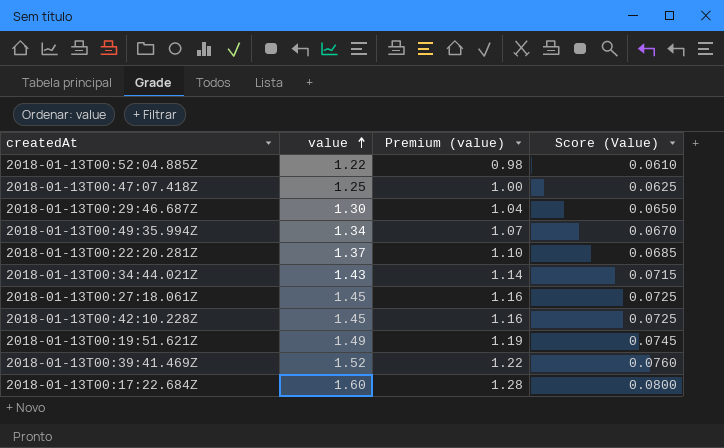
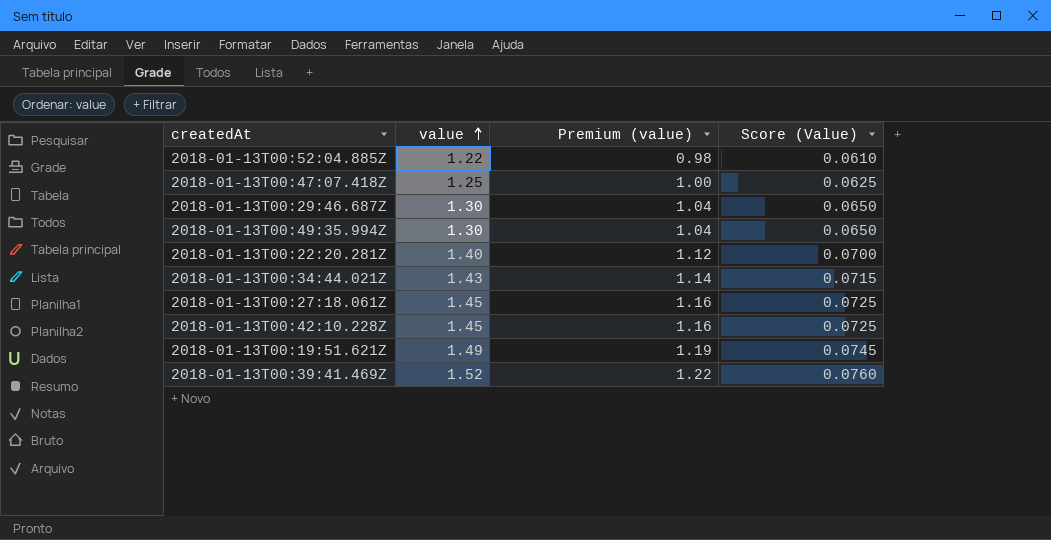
row 2018-01-13T00:17:22.684Z: 1.60 | 1.28 | 0.0800 -> none
2018-01-13T00:49:35.994Z | value: 1.34 -> 1.30
2018-01-13T00:49:35.994Z | Premium (value): 1.07 -> 1.04
2018-01-13T00:49:35.994Z | Score (Value): 0.0670 -> 0.0650
2018-01-13T00:22:20.281Z | value: 1.37 -> 1.40
2018-01-13T00:22:20.281Z | Premium (value): 1.10 -> 1.12
2018-01-13T00:22:20.281Z | Score (Value): 0.0685 -> 0.0700

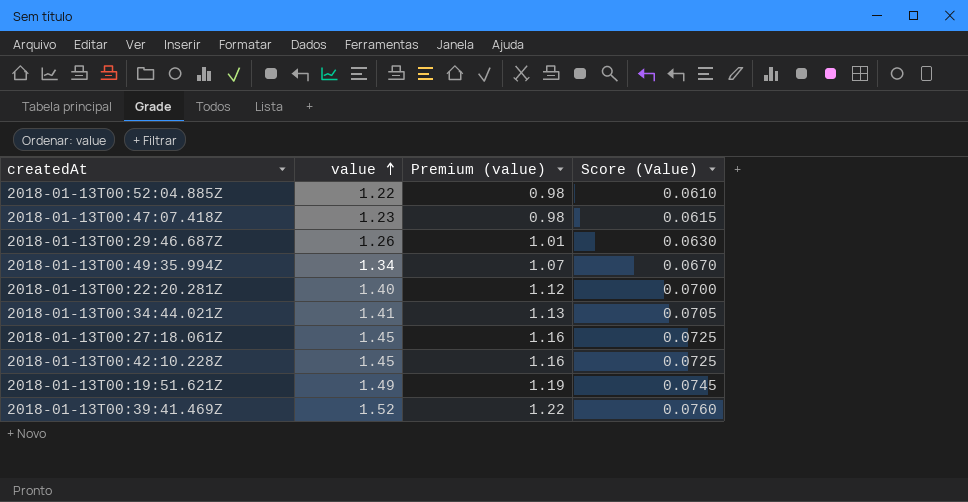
2018-01-13T00:47:07.418Z | value: 1.25 -> 1.23
2018-01-13T00:47:07.418Z | Premium (value): 1.00 -> 0.98
2018-01-13T00:47:07.418Z | Score (Value): 0.0625 -> 0.0615
2018-01-13T00:29:46.687Z | value: 1.30 -> 1.26
2018-01-13T00:29:46.687Z | Premium (value): 1.04 -> 1.01
2018-01-13T00:29:46.687Z | Score (Value): 0.0650 -> 0.0630
2018-01-13T00:49:35.994Z | value: 1.30 -> 1.34
2018-01-13T00:49:35.994Z | Premium (value): 1.04 -> 1.07
2018-01-13T00:49:35.994Z | Score (Value): 0.0650 -> 0.0670
2018-01-13T00:34:44.021Z | value: 1.43 -> 1.41
2018-01-13T00:34:44.021Z | Premium (value): 1.14 -> 1.13
2018-01-13T00:34:44.021Z | Score (Value): 0.0715 -> 0.0705

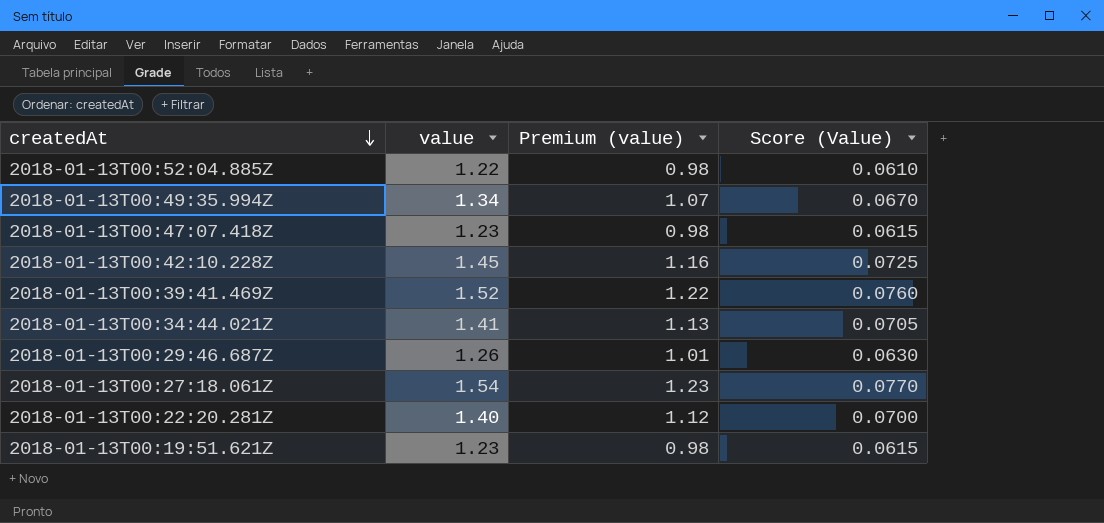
row order: value ascending -> createdAt descending
2018-01-13T00:27:18.061Z | value: 1.45 -> 1.54
2018-01-13T00:27:18.061Z | Premium (value): 1.16 -> 1.23
2018-01-13T00:27:18.061Z | Score (Value): 0.0725 -> 0.0770
2018-01-13T00:19:51.621Z | value: 1.49 -> 1.23
2018-01-13T00:19:51.621Z | Premium (value): 1.19 -> 0.98
2018-01-13T00:19:51.621Z | Score (Value): 0.0745 -> 0.0615

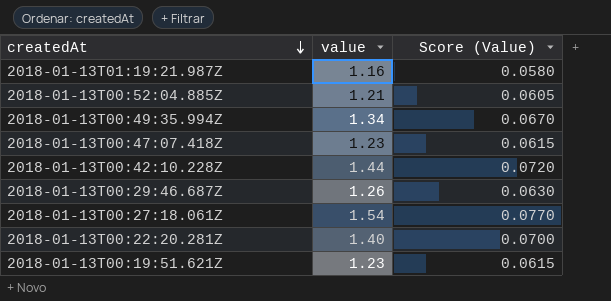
column Premium (value) | formula: [value] * 0.8 -> none
row 2018-01-13T00:39:41.469Z: 1.52 | 1.22 | 0.0760 -> none
row 2018-01-13T00:34:44.021Z: 1.41 | 1.13 | 0.0705 -> none
row 2018-01-13T01:19:21.987Z: none -> 1.16 | 0.0580
2018-01-13T00:52:04.885Z | value: 1.22 -> 1.21
2018-01-13T00:52:04.885Z | Score (Value): 0.0610 -> 0.0605
2018-01-13T00:42:10.228Z | value: 1.45 -> 1.44
2018-01-13T00:42:10.228Z | Score (Value): 0.0725 -> 0.0720

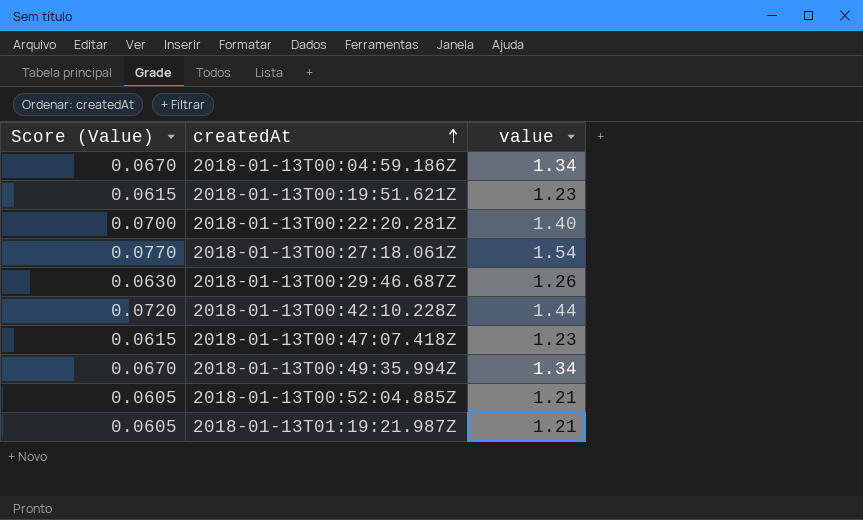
row order: createdAt descending -> createdAt ascending
column Score (Value) | position: 3 -> 1
row 2018-01-13T00:04:59.186Z: none -> 0.0670 | 1.34
2018-01-13T01:19:21.987Z | Score (Value): 0.0580 -> 0.0605
2018-01-13T01:19:21.987Z | value: 1.16 -> 1.21

